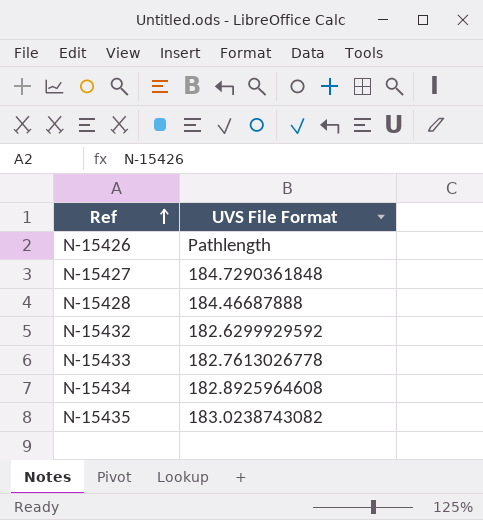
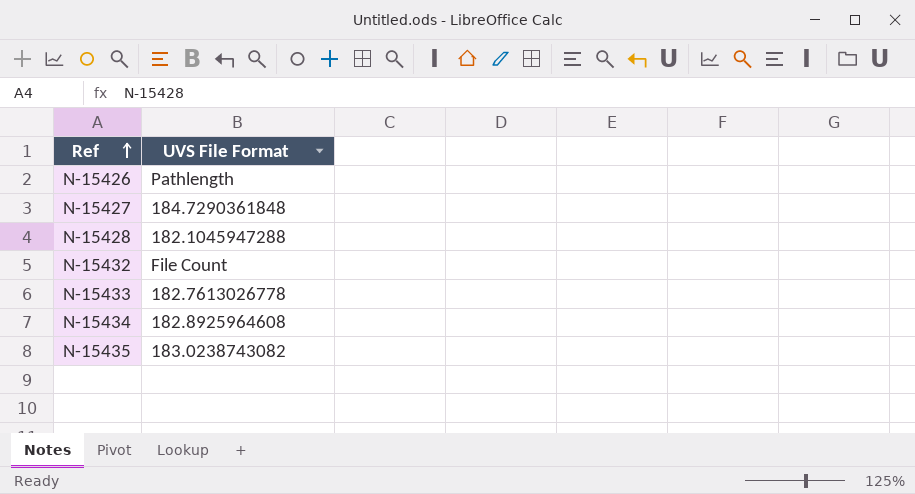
N-15428 | UVS File Format: 184.46687888 -> 182.1045947288
N-15432 | UVS File Format: 182.6299929592 -> File Count

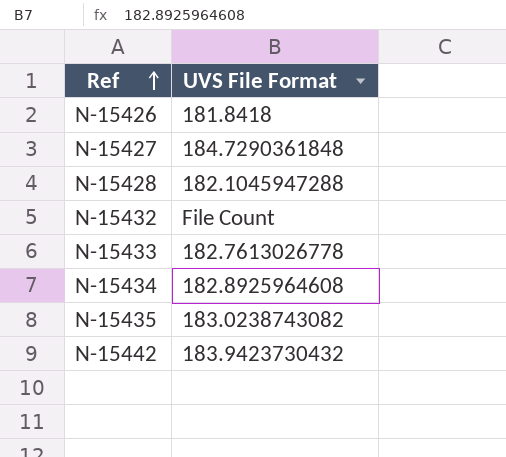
N-15426 | UVS File Format: Pathlength -> 181.8418
row N-15442: none -> 183.9423730432

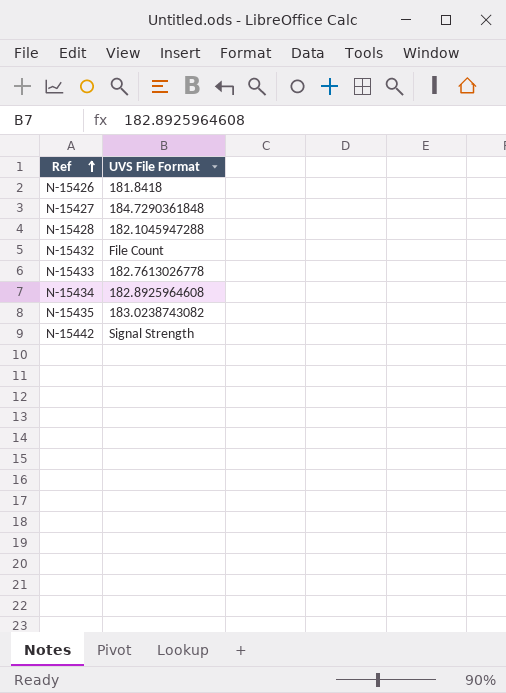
N-15442 | UVS File Format: 183.9423730432 -> Signal Strength

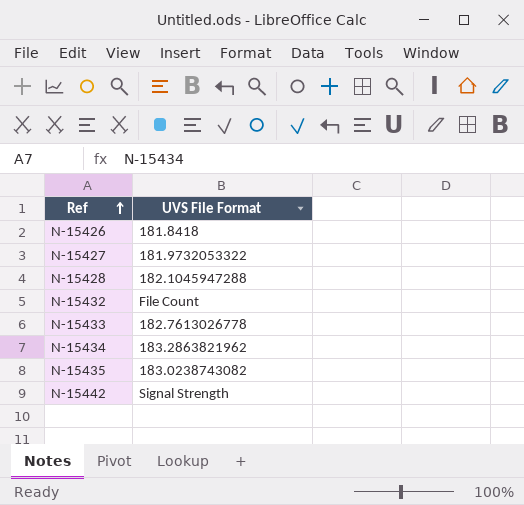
N-15427 | UVS File Format: 184.7290361848 -> 181.9732053322
N-15434 | UVS File Format: 182.8925964608 -> 183.2863821962

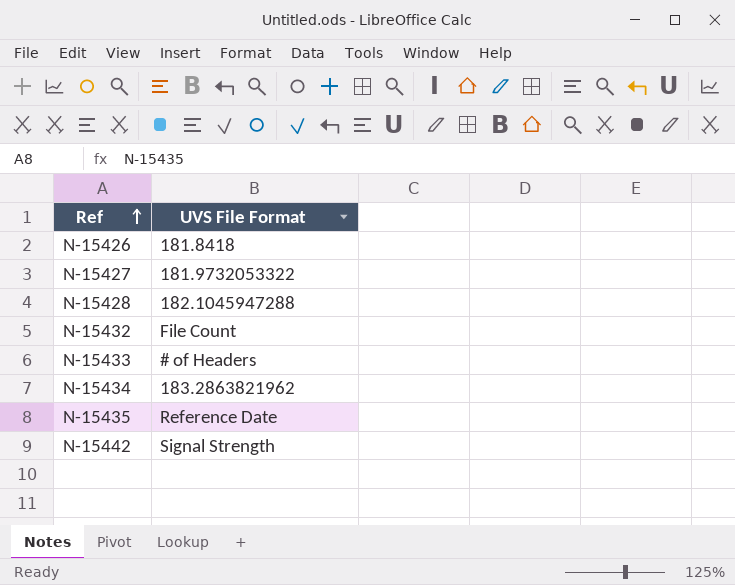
N-15433 | UVS File Format: 182.7613026778 -> # of Headers
N-15435 | UVS File Format: 183.0238743082 -> Reference Date

